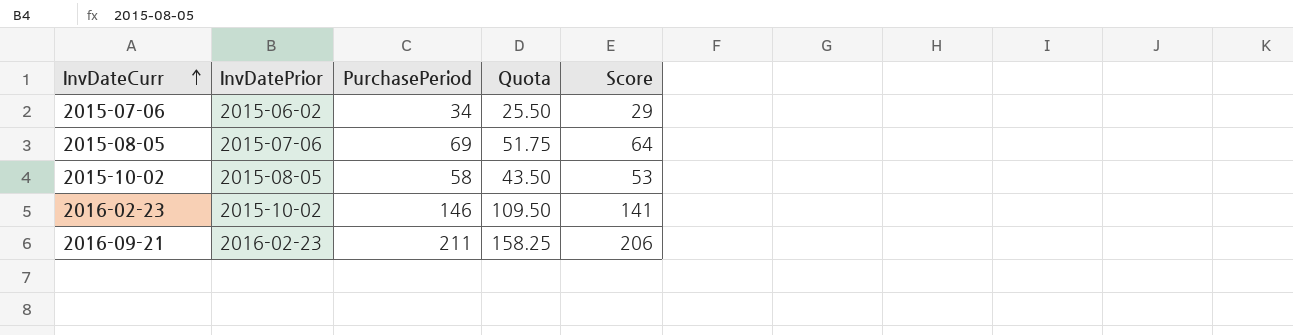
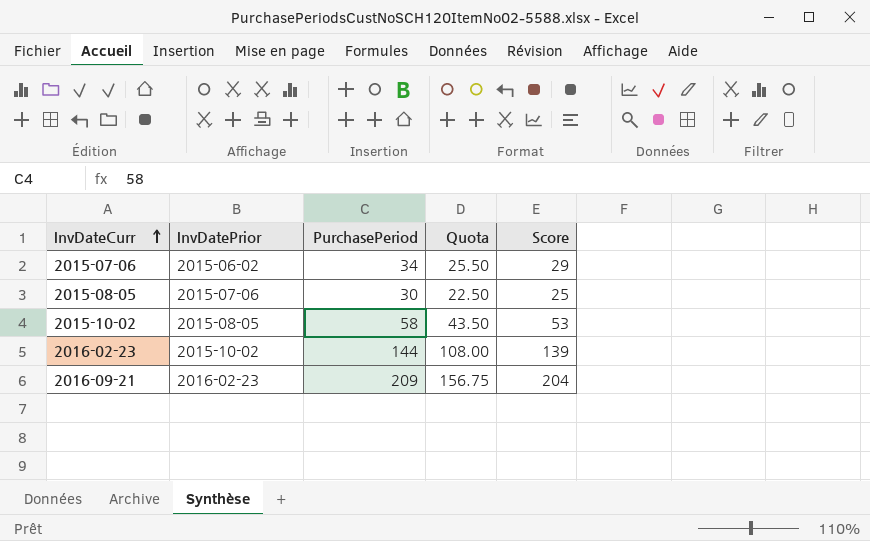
2015-08-05 | PurchasePeriod: 69 -> 30
2015-08-05 | Quota: 51.75 -> 22.50
2015-08-05 | Score: 64 -> 25
2016-02-23 | PurchasePeriod: 146 -> 144
2016-02-23 | Quota: 109.50 -> 108.00
2016-02-23 | Score: 141 -> 139
2016-09-21 | PurchasePeriod: 211 -> 209
2016-09-21 | Quota: 158.25 -> 156.75
2016-09-21 | Score: 206 -> 204

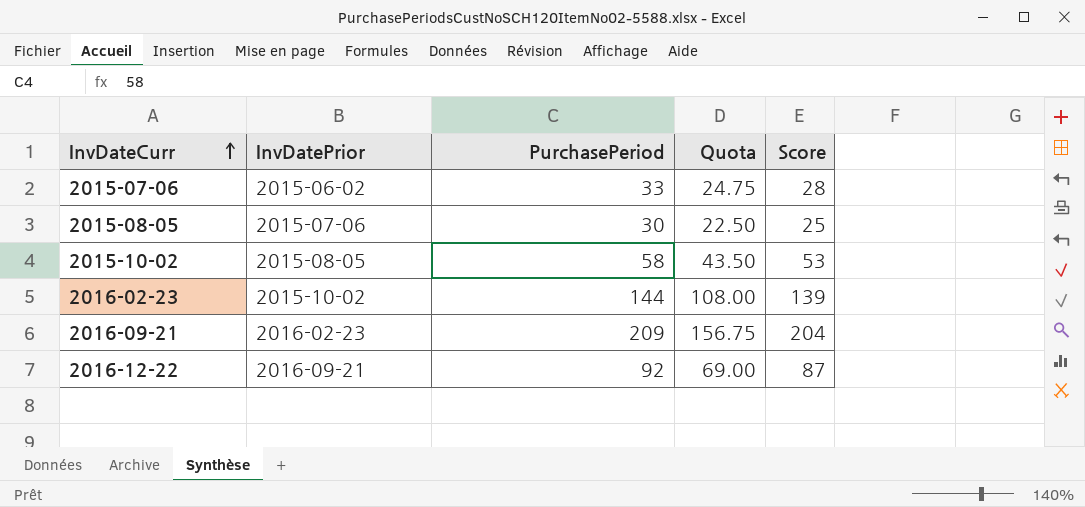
2015-07-06 | PurchasePeriod: 34 -> 33
2015-07-06 | Quota: 25.50 -> 24.75
2015-07-06 | Score: 29 -> 28
row 2016-12-22: none -> 2016-09-21 | 92 | 69.00 | 87

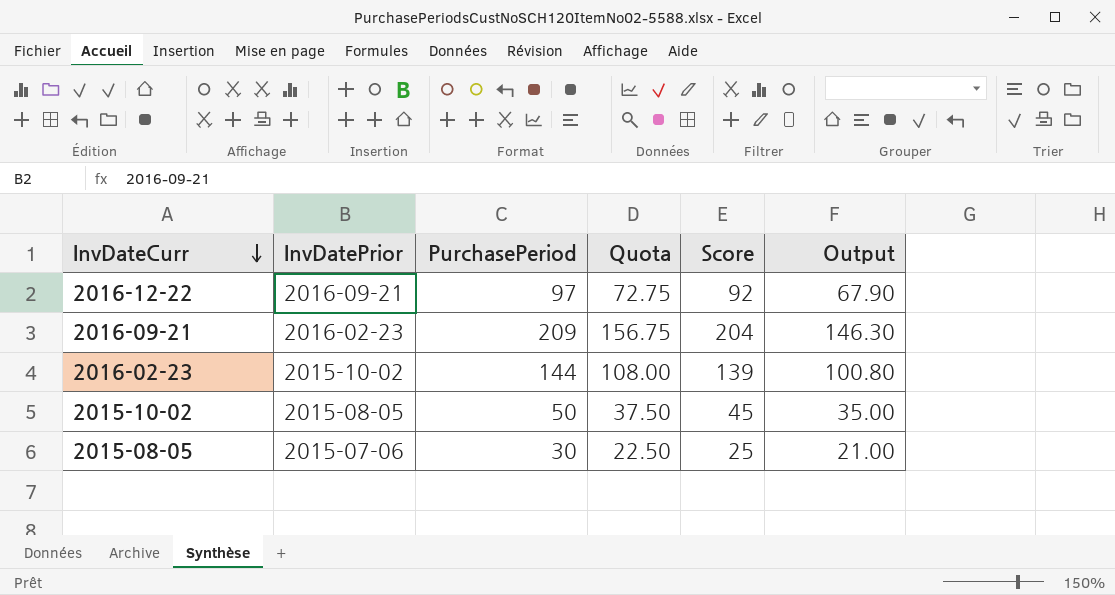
row order: InvDateCurr ascending -> InvDateCurr descending
column Output | formula: none -> [PurchasePeriod] * 0.7
row 2015-07-06: 2015-06-02 | 33 | 24.75 | 28 -> none
2016-12-22 | PurchasePeriod: 92 -> 97
2016-12-22 | Quota: 69.00 -> 72.75
2016-12-22 | Score: 87 -> 92
2015-10-02 | PurchasePeriod: 58 -> 50
2015-10-02 | Quota: 43.50 -> 37.50
2015-10-02 | Score: 53 -> 45

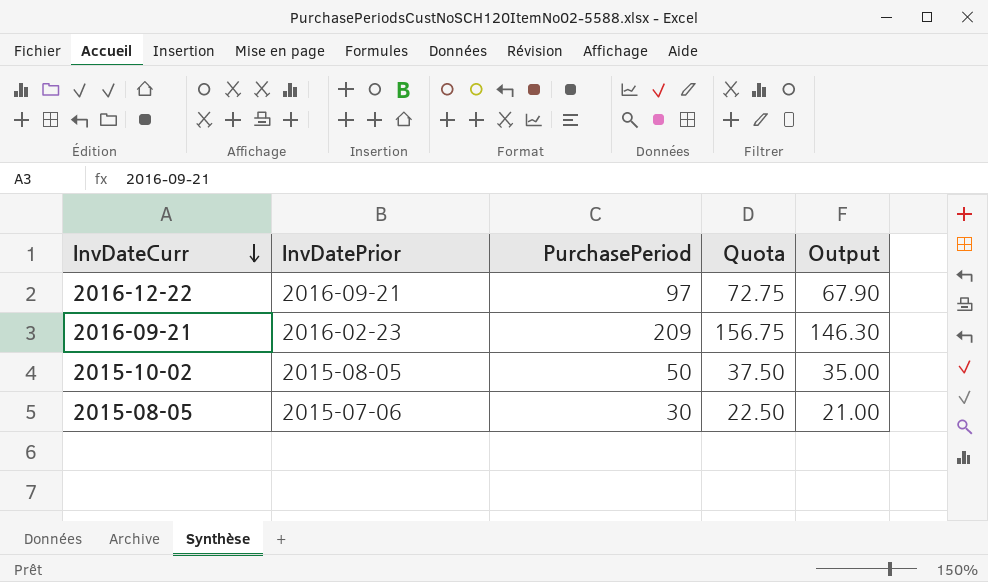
column Score | formula: [PurchasePeriod] - 5 -> none
row 2016-02-23: 2015-10-02 | 144 | 108.00 | 139 | 100.80 -> none

